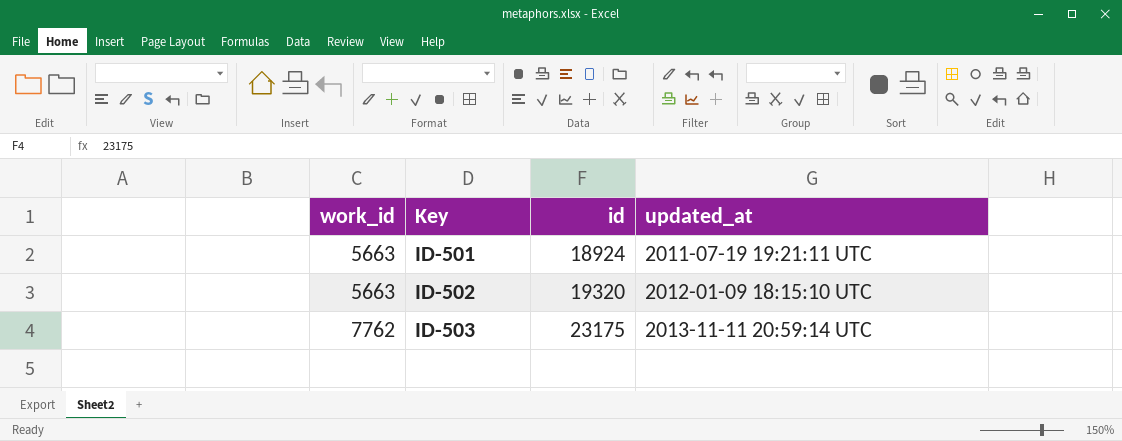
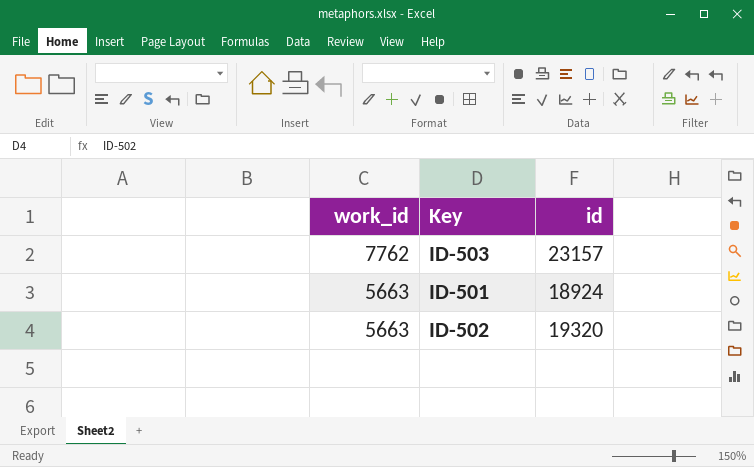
row order: work_id ascending -> work_id descending
column updated_at | position: 4 -> none
ID-503 | id: 23175 -> 23157

